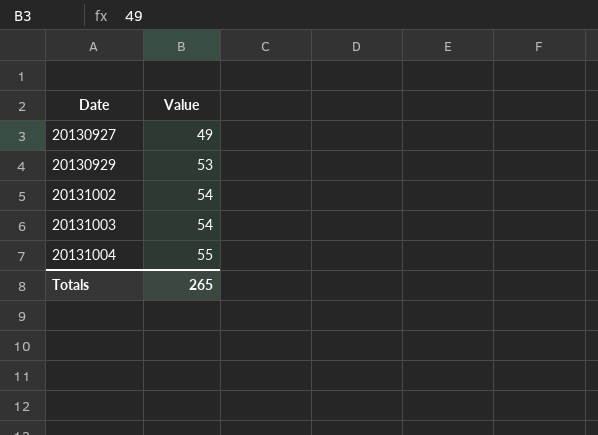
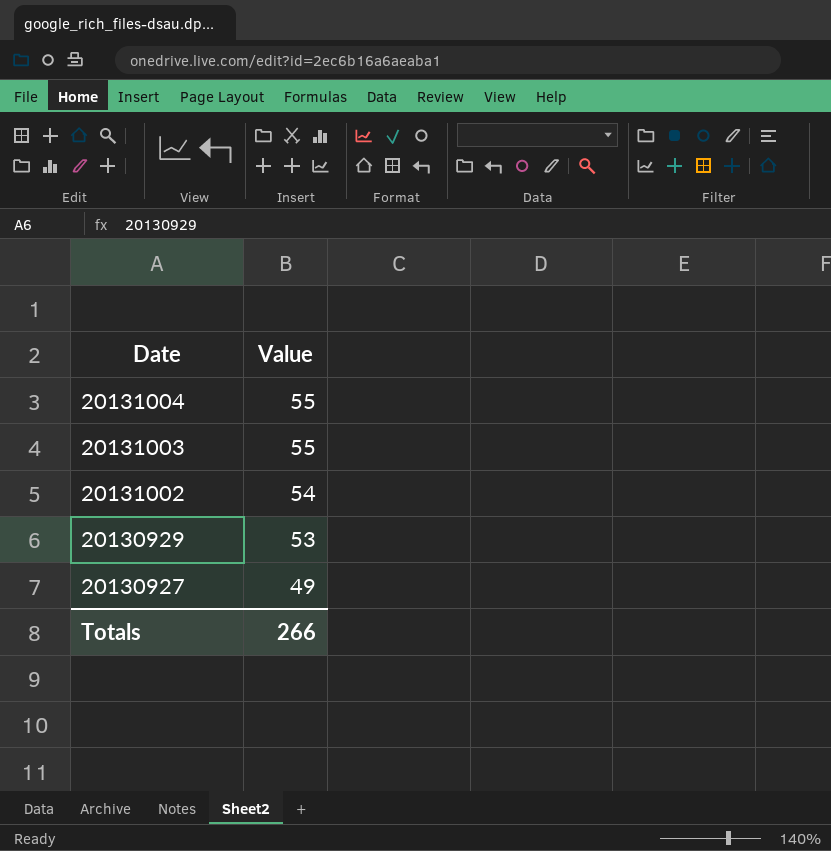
row order: Date ascending -> Date descending
20131003 | Value: 54 -> 55
Totals | Value: 265 -> 266

